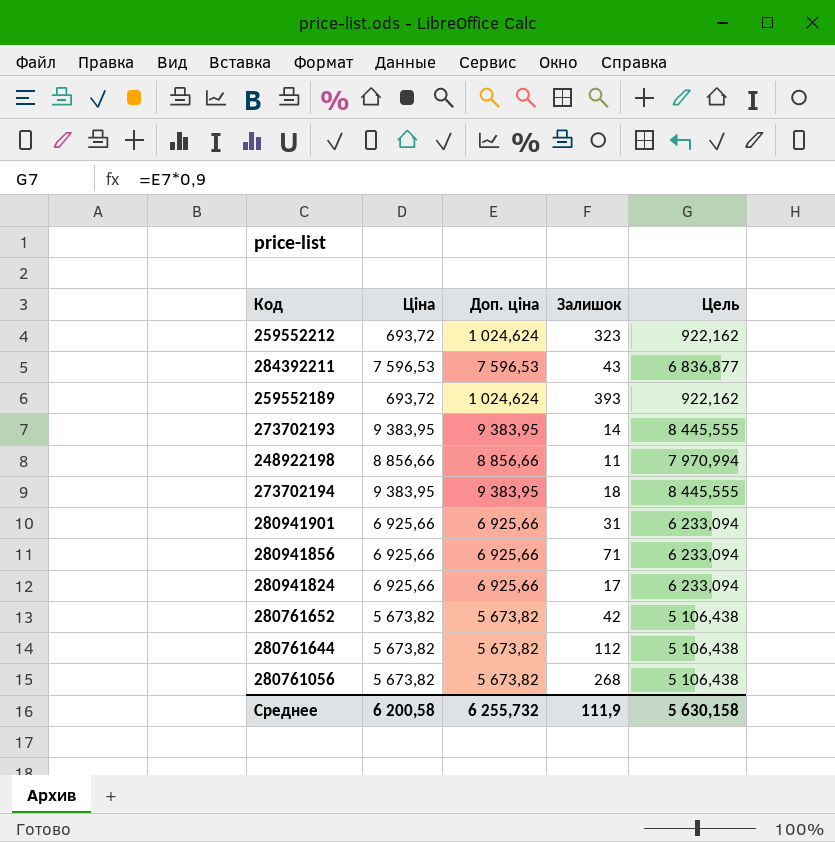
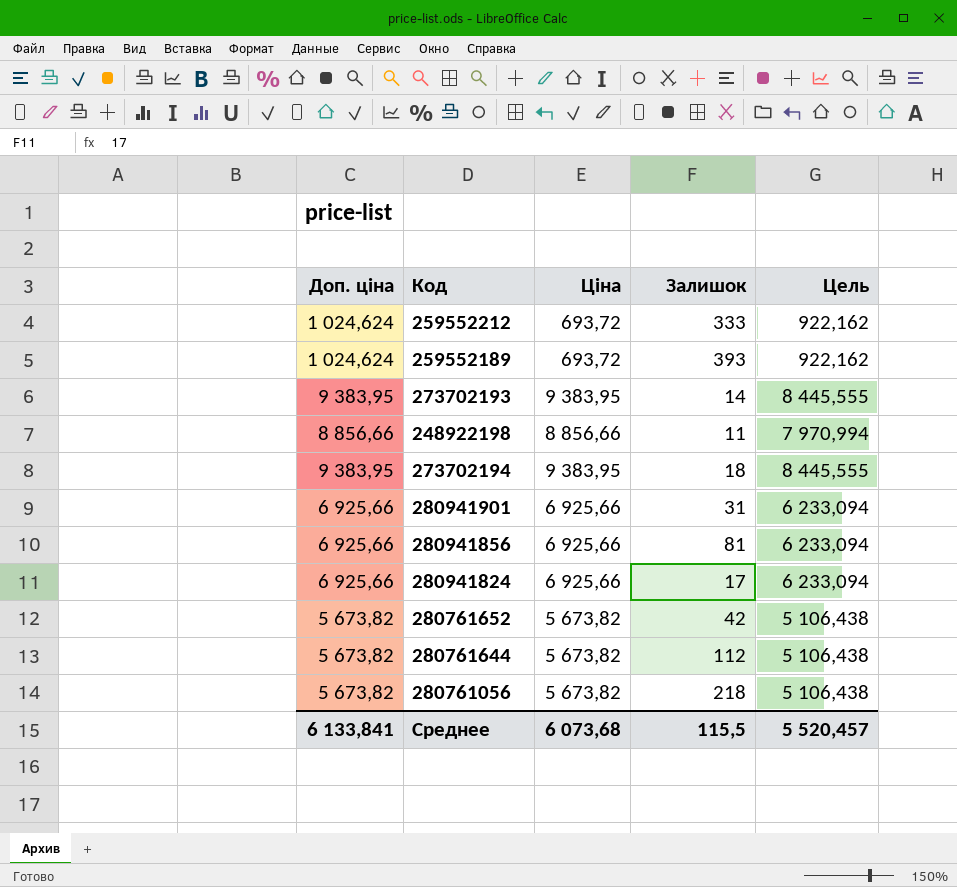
column Доп. ціна | position: 3 -> 1
row 284392211: 7 596,53 | 7 596,53 | 43 | 6 836,877 -> none
259552212 | Залишок: 323 -> 333
280941856 | Залишок: 71 -> 81
280761056 | Залишок: 268 -> 218
Среднее | Доп. ціна: 6 255,732 -> 6 133,841
Среднее | Ціна: 6 200,58 -> 6 073,68
Среднее | Залишок: 111,9 -> 115,5
Среднее | Цель: 5 630,158 -> 5 520,457

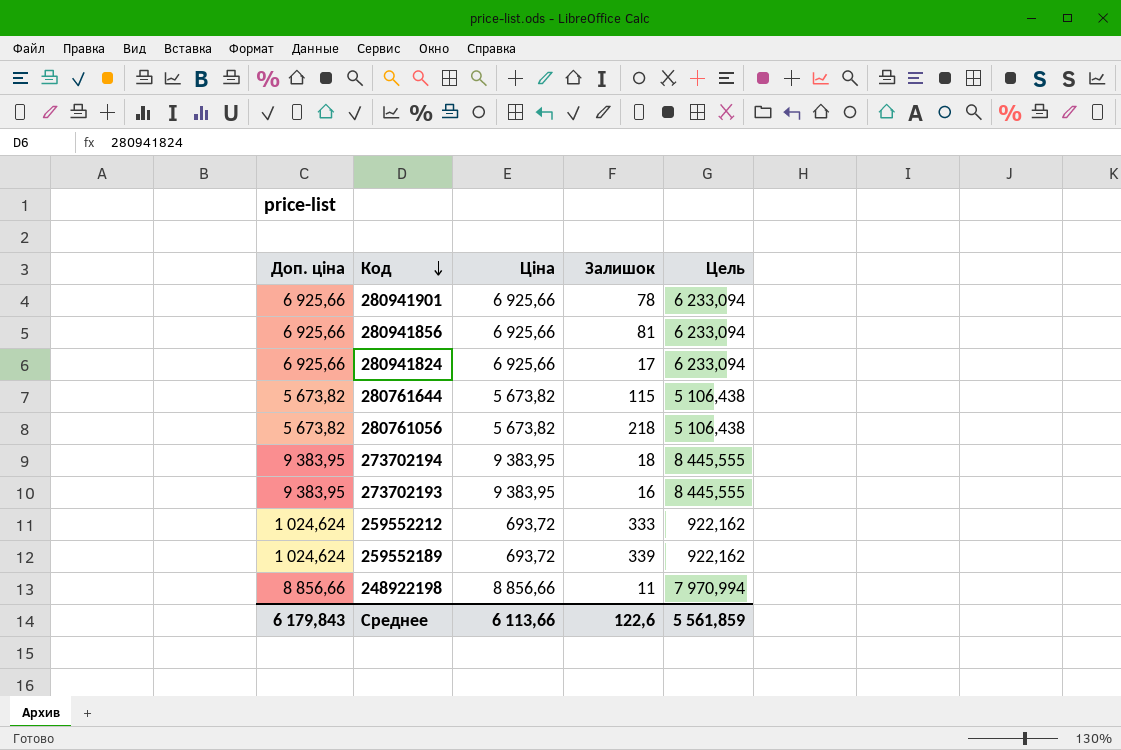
row order: none -> Код descending
row 280761652: 5 673,82 | 5 673,82 | 42 | 5 106,438 -> none
280941901 | Залишок: 31 -> 78
280761644 | Залишок: 112 -> 115
273702193 | Залишок: 14 -> 16
259552189 | Залишок: 393 -> 339
Среднее | Доп. ціна: 6 133,841 -> 6 179,843
Среднее | Ціна: 6 073,68 -> 6 113,66
Среднее | Залишок: 115,5 -> 122,6
Среднее | Цель: 5 520,457 -> 5 561,859

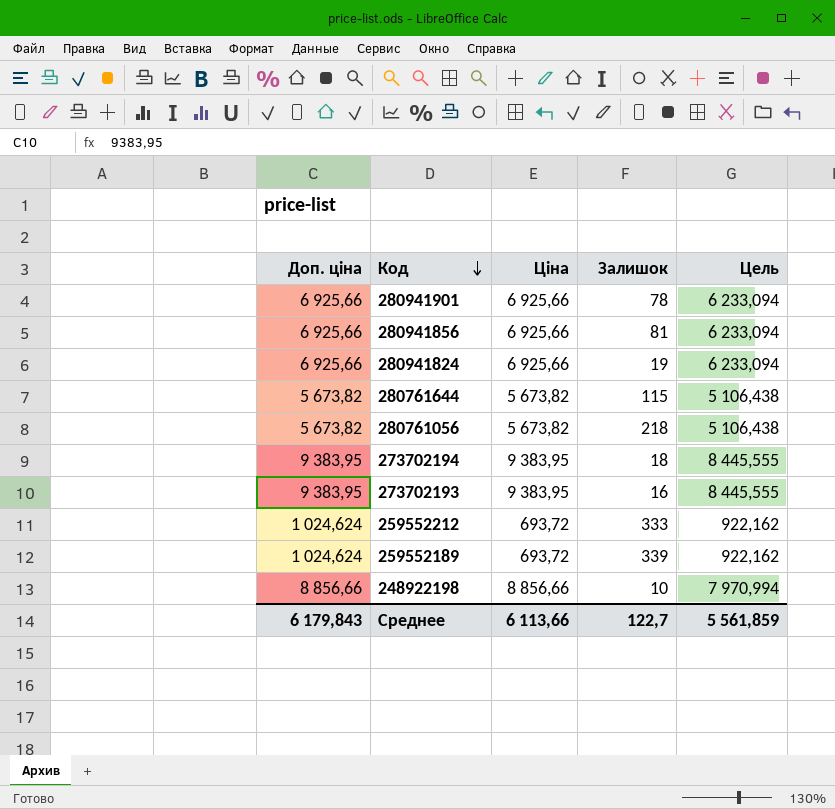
280941824 | Залишок: 17 -> 19
248922198 | Залишок: 11 -> 10
Среднее | Залишок: 122,6 -> 122,7

